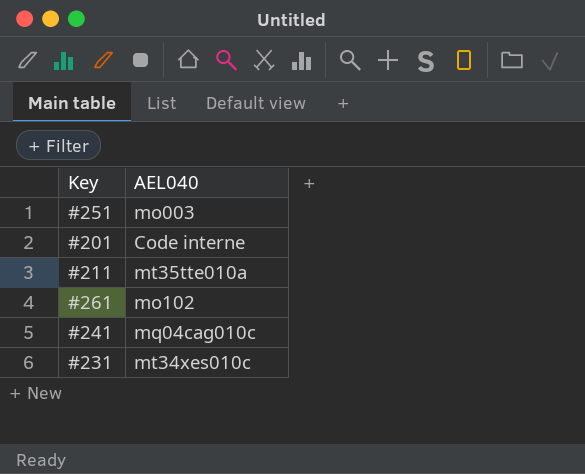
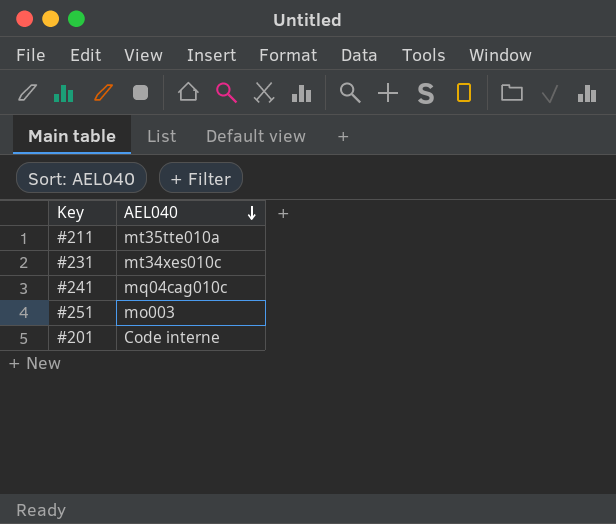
row order: none -> AEL040 descending
row #261: mo102 -> none

